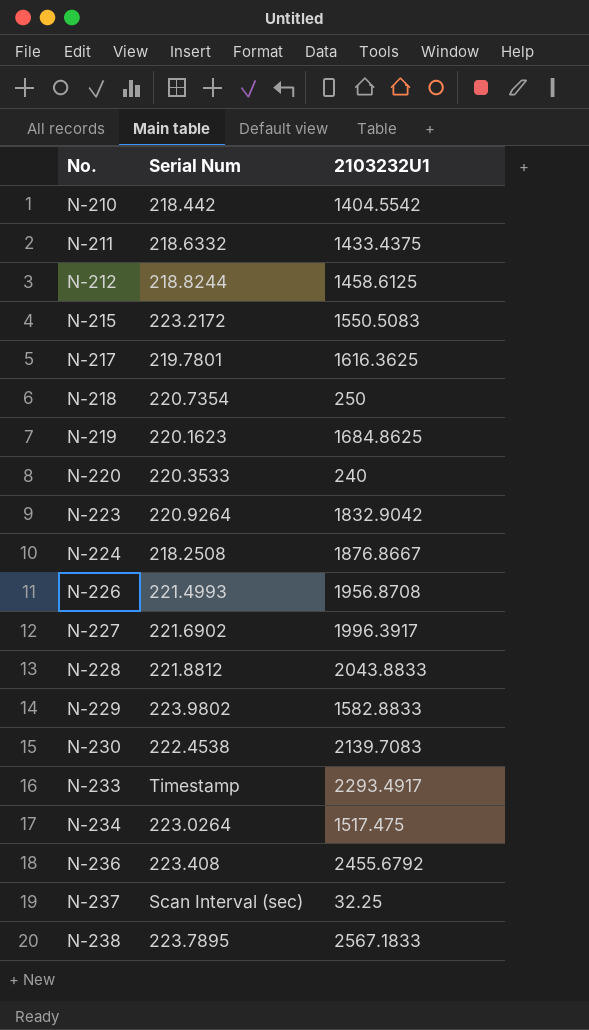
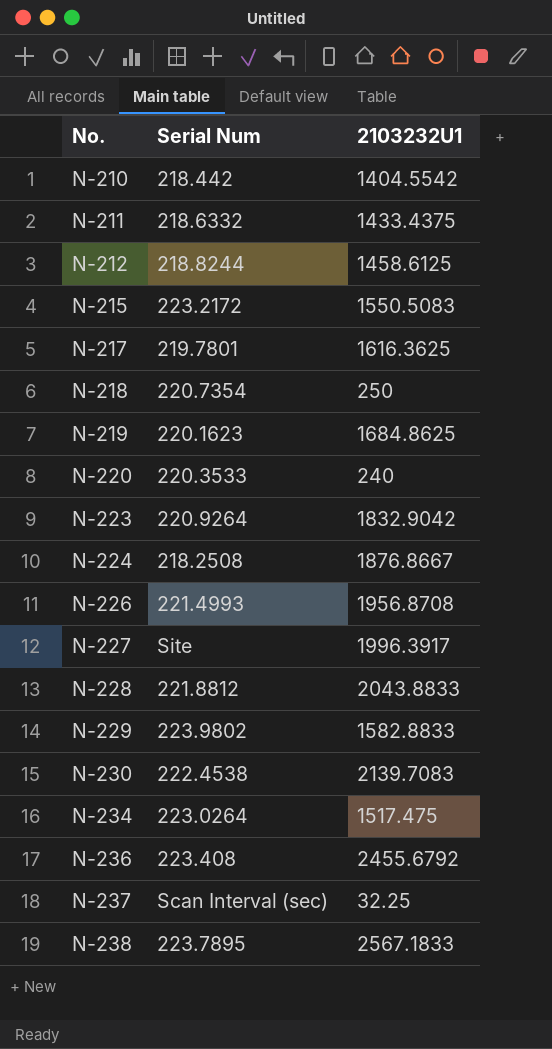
row N-233: Timestamp | 2293.4917 -> none
N-227 | Serial Num: 221.6902 -> Site

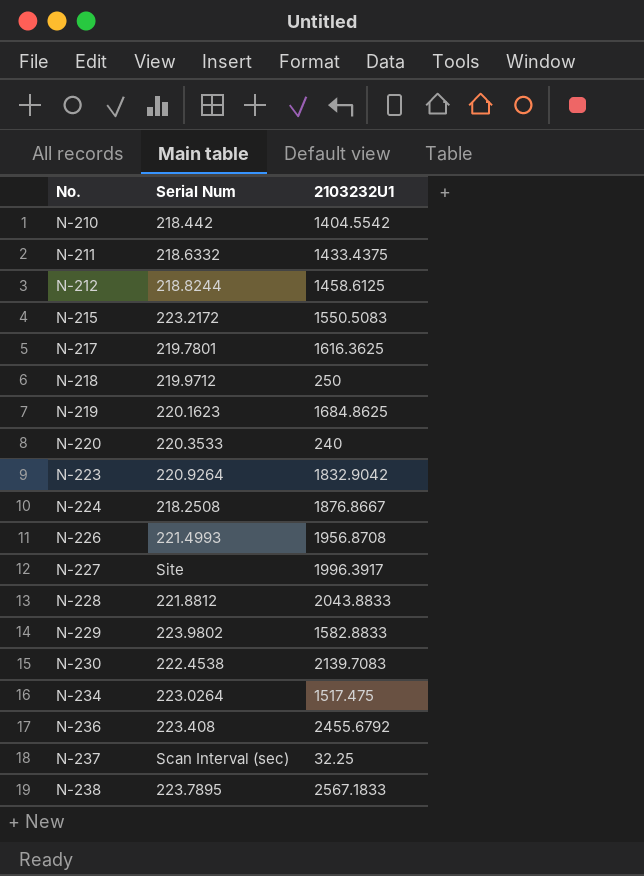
N-218 | Serial Num: 220.7354 -> 219.9712

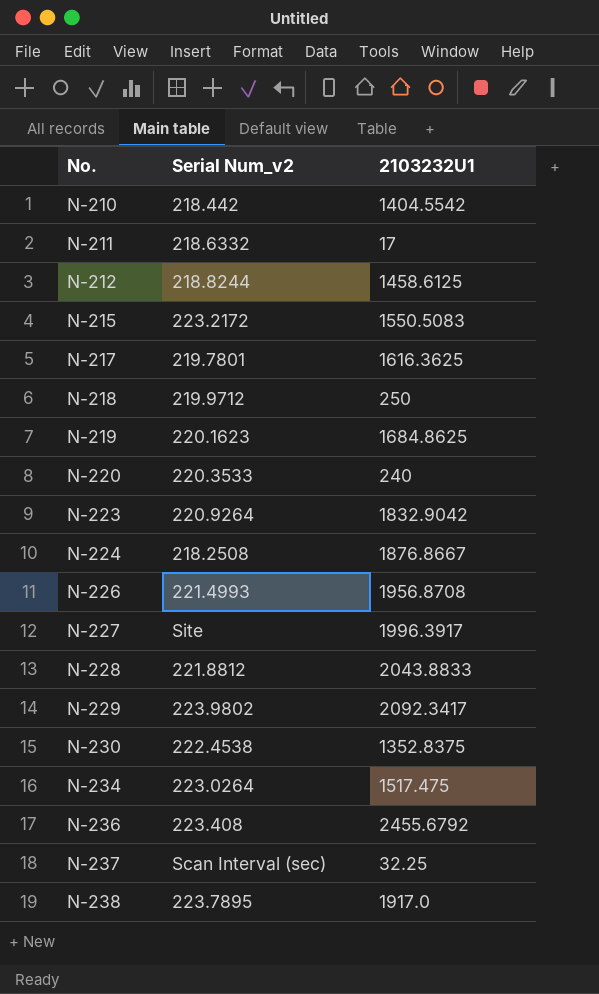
column name: Serial Num -> Serial Num_v2
N-211 | 2103232U1: 1433.4375 -> 17
N-229 | 2103232U1: 1582.8833 -> 2092.3417
N-230 | 2103232U1: 2139.7083 -> 1352.8375
N-238 | 2103232U1: 2567.1833 -> 1917.0

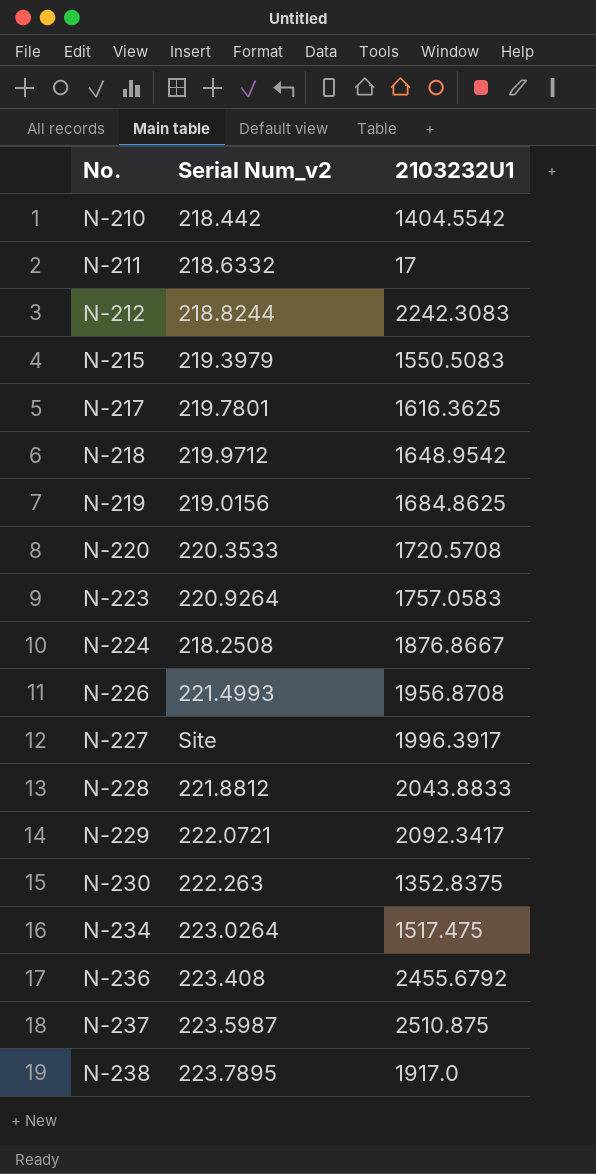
N-212 | 2103232U1: 1458.6125 -> 2242.3083
N-215 | Serial Num_v2: 223.2172 -> 219.3979
N-218 | 2103232U1: 250 -> 1648.9542
N-219 | Serial Num_v2: 220.1623 -> 219.0156
N-220 | 2103232U1: 240 -> 1720.5708
N-223 | 2103232U1: 1832.9042 -> 1757.0583
N-229 | Serial Num_v2: 223.9802 -> 222.0721
N-230 | Serial Num_v2: 222.4538 -> 222.263
N-237 | Serial Num_v2: Scan Interval (sec) -> 223.5987
N-237 | 2103232U1: 32.25 -> 2510.875

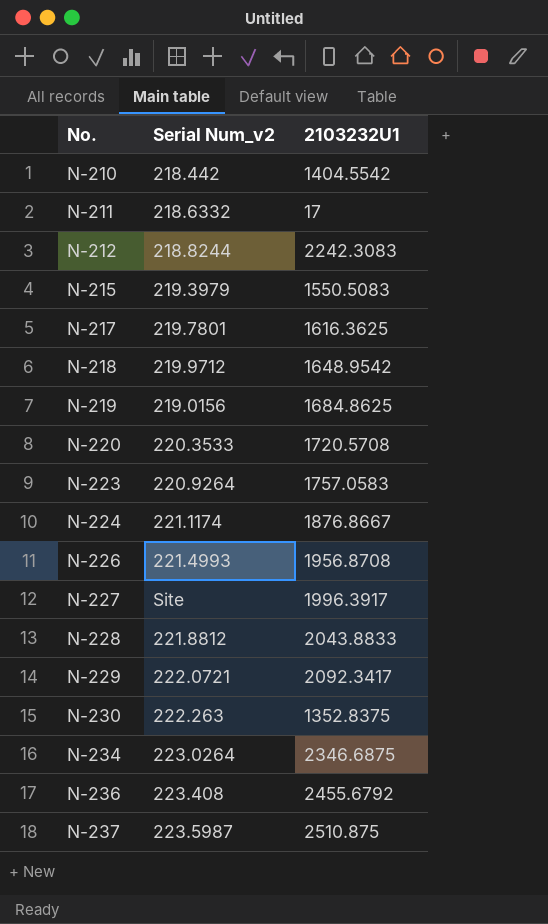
row N-238: 223.7895 | 1917.0 -> none
N-224 | Serial Num_v2: 218.2508 -> 221.1174
N-234 | 2103232U1: 1517.475 -> 2346.6875

